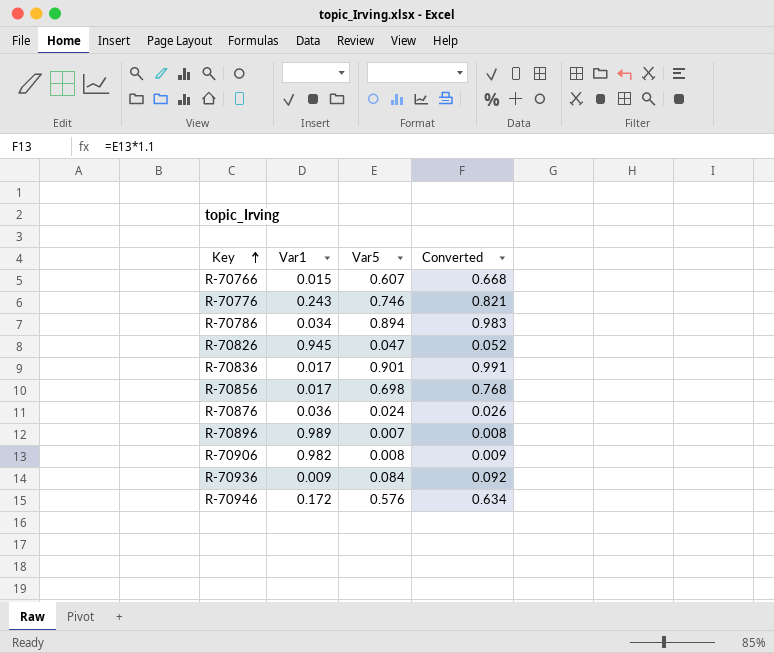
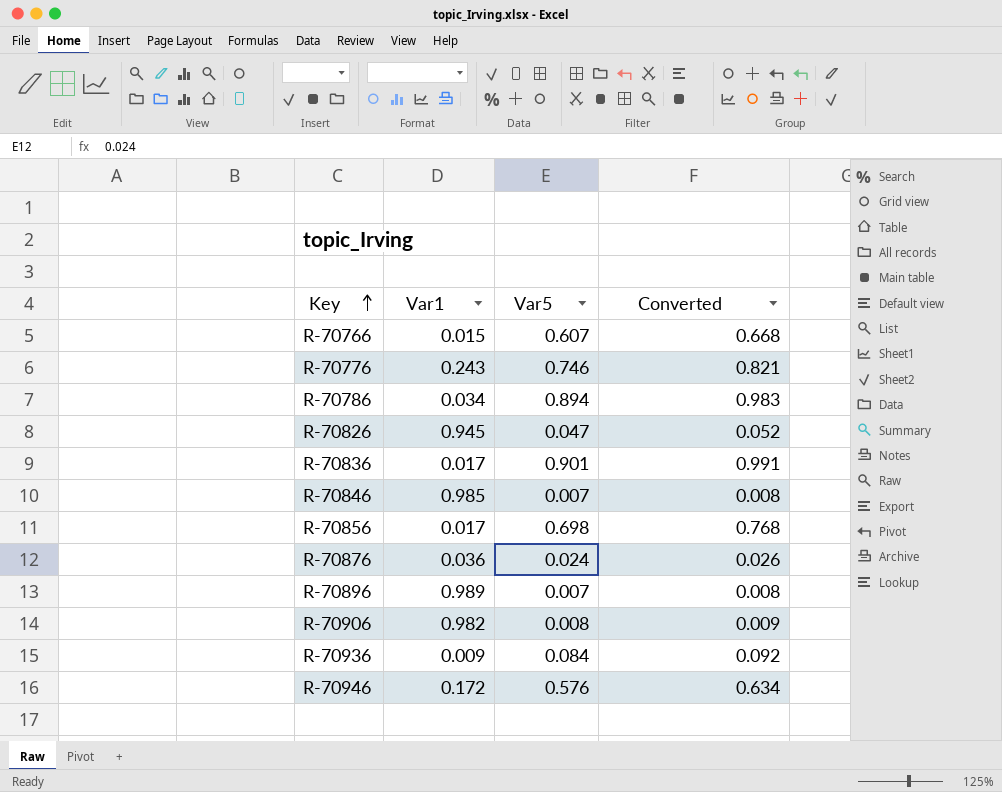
row R-70846: none -> 0.985 | 0.007 | 0.008

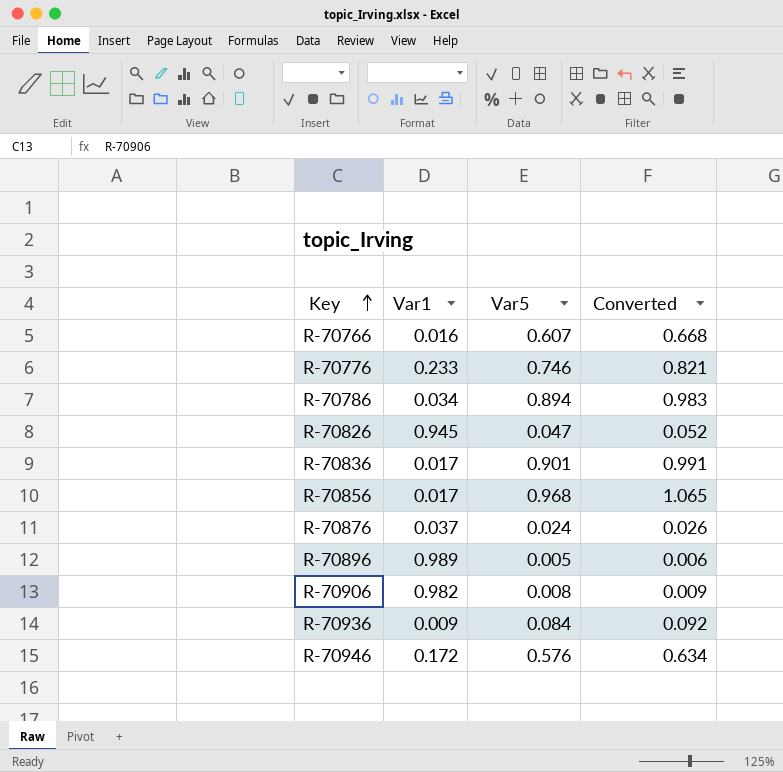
row R-70846: 0.985 | 0.007 | 0.008 -> none
R-70766 | Var1: 0.015 -> 0.016
R-70776 | Var1: 0.243 -> 0.233
R-70856 | Var5: 0.698 -> 0.968
R-70856 | Converted: 0.768 -> 1.065
R-70876 | Var1: 0.036 -> 0.037
R-70896 | Var5: 0.007 -> 0.005
R-70896 | Converted: 0.008 -> 0.006

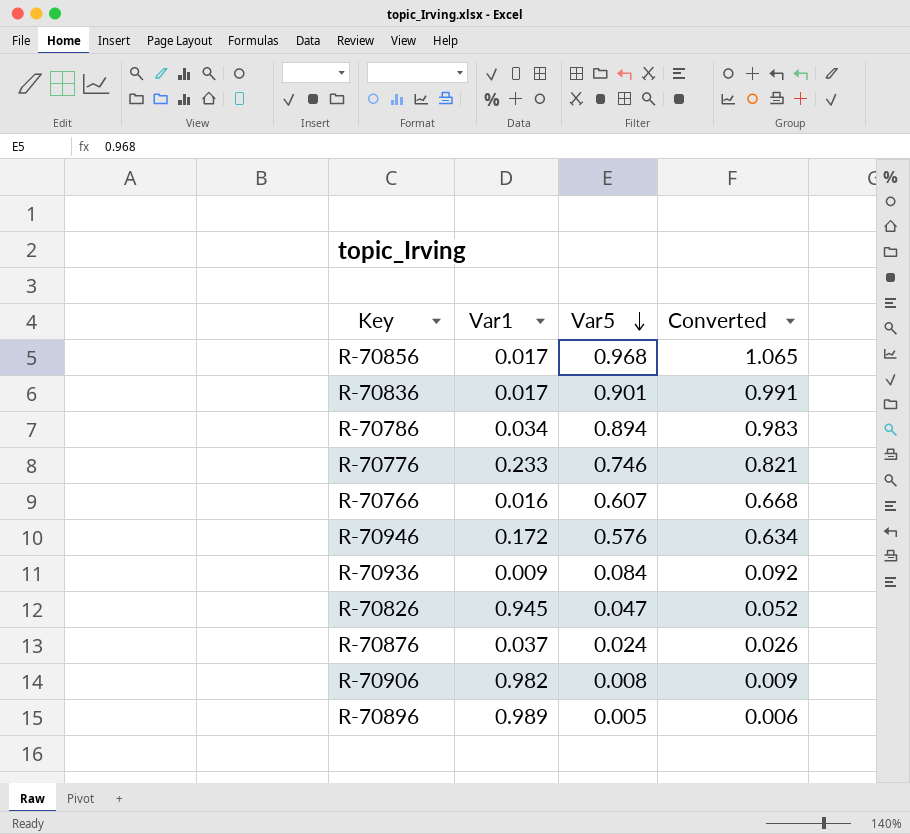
row order: Key ascending -> Var5 descending

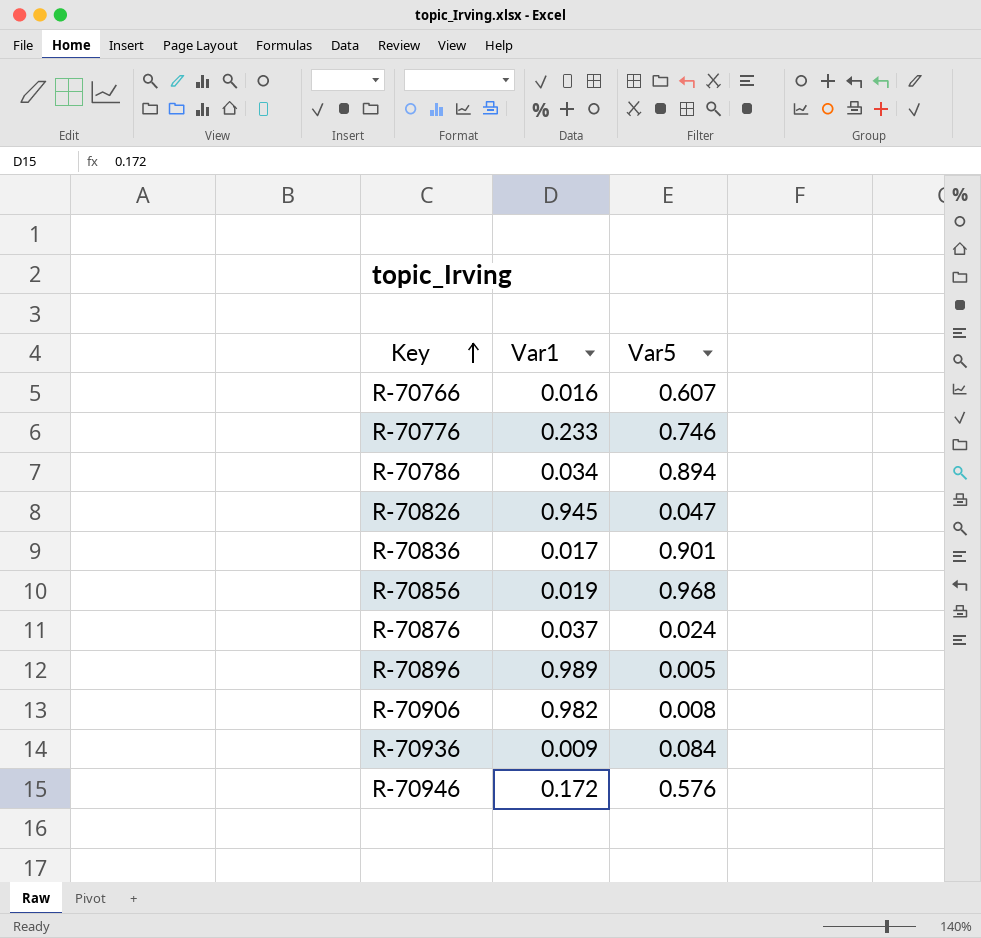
row order: Var5 descending -> Key ascending
column Converted | formula: [Var5] * 1.1 -> none
R-70856 | Var1: 0.017 -> 0.019

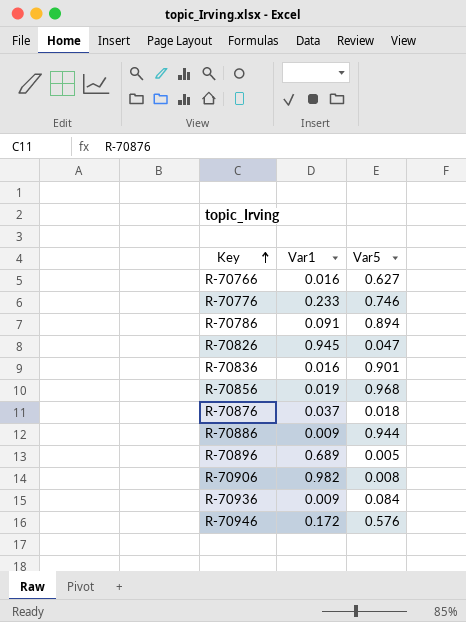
R-70766 | Var5: 0.607 -> 0.627
R-70786 | Var1: 0.034 -> 0.091
R-70836 | Var1: 0.017 -> 0.016
R-70876 | Var5: 0.024 -> 0.018
row R-70886: none -> 0.009 | 0.944
R-70896 | Var1: 0.989 -> 0.689

